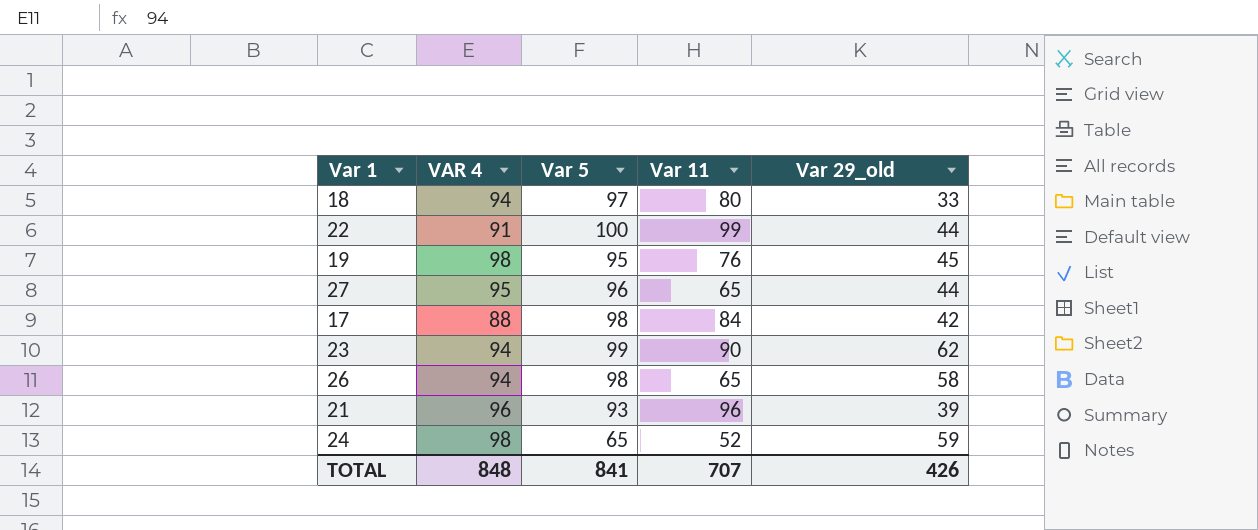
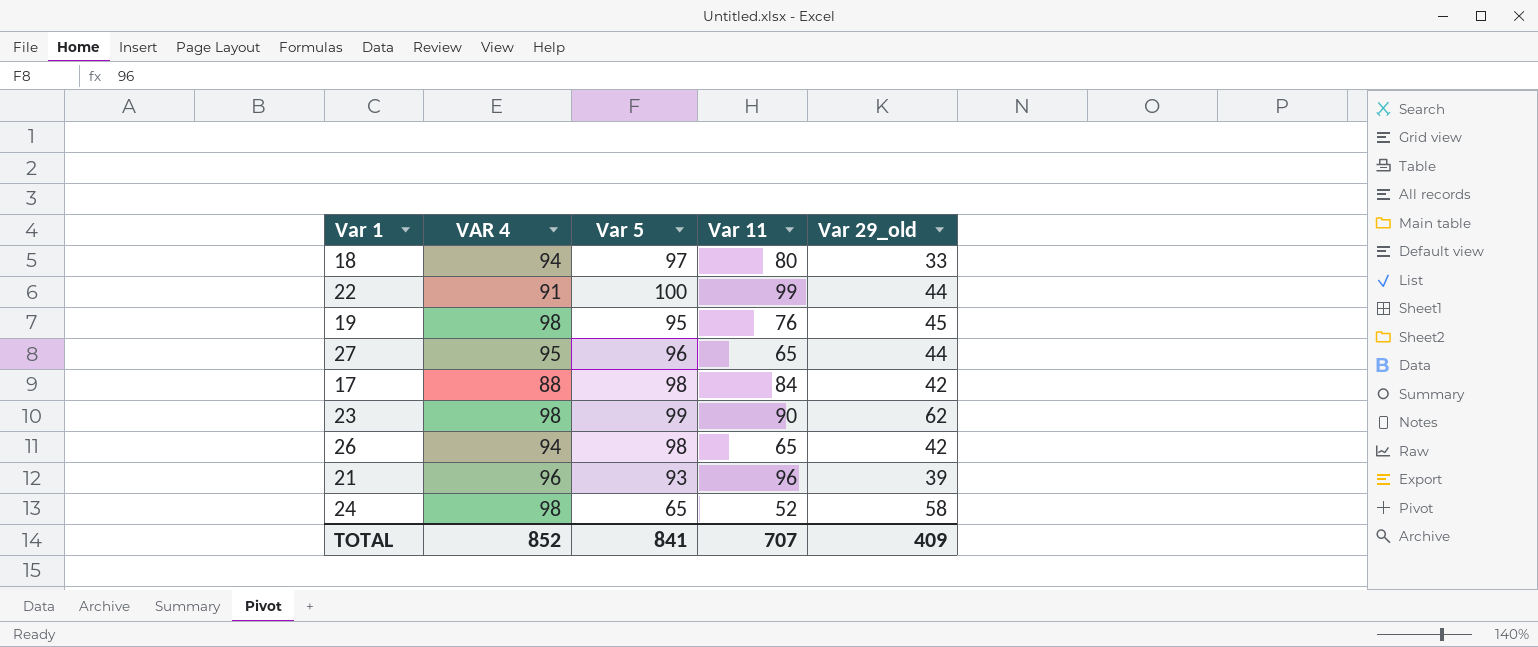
23 | VAR 4: 94 -> 98
26 | Var 29_old: 58 -> 42
24 | Var 29_old: 59 -> 58
TOTAL | VAR 4: 848 -> 852
TOTAL | Var 29_old: 426 -> 409

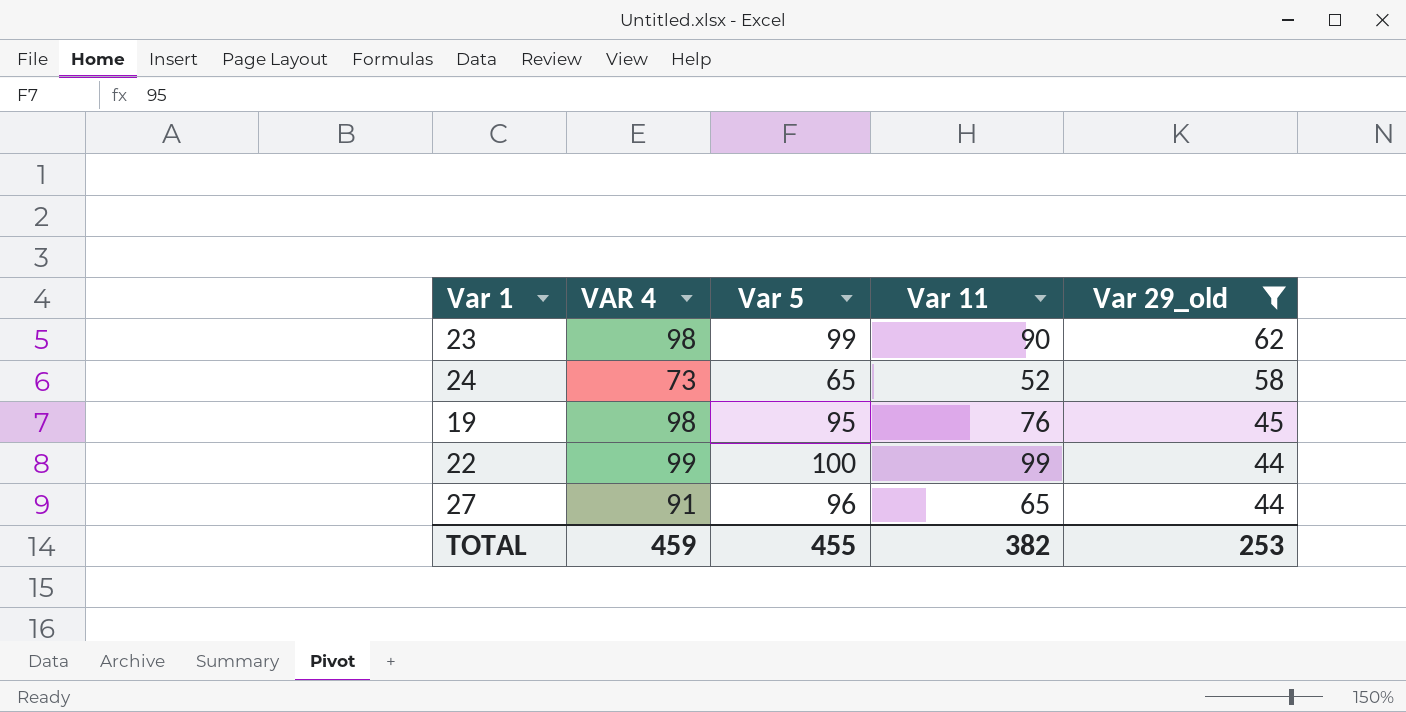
filter: none -> Var 29_old >= 44
row order: none -> Var 29_old descending
24 | VAR 4: 98 -> 73
22 | VAR 4: 91 -> 99
27 | VAR 4: 95 -> 91
TOTAL | VAR 4: 852 -> 459
TOTAL | Var 5: 841 -> 455
TOTAL | Var 11: 707 -> 382
TOTAL | Var 29_old: 409 -> 253

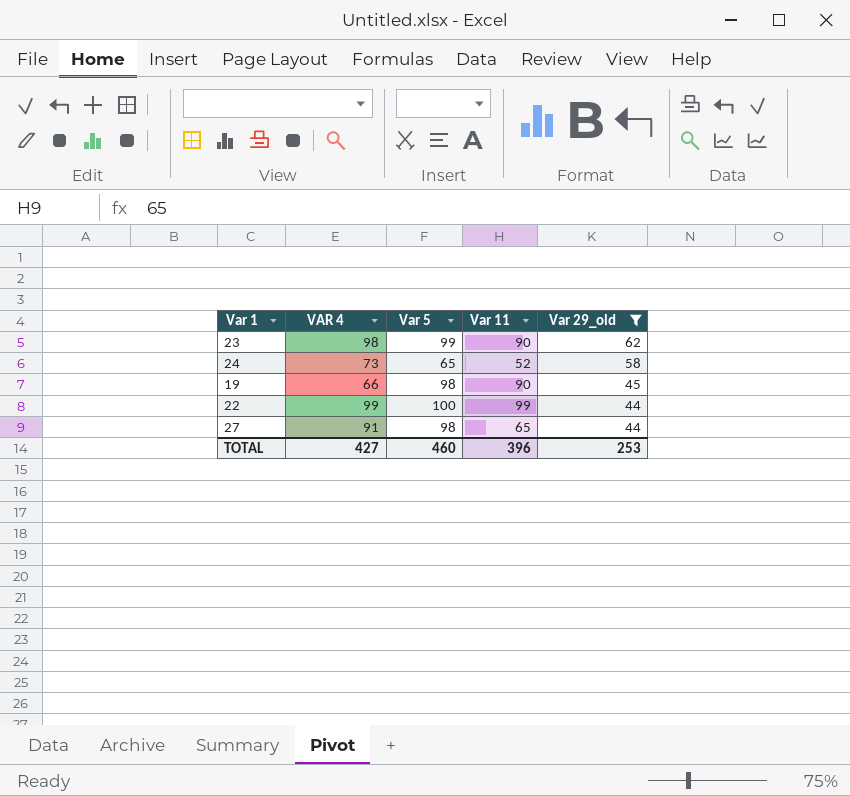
19 | VAR 4: 98 -> 66
19 | Var 5: 95 -> 98
19 | Var 11: 76 -> 90
27 | Var 5: 96 -> 98
TOTAL | VAR 4: 459 -> 427
TOTAL | Var 5: 455 -> 460
TOTAL | Var 11: 382 -> 396

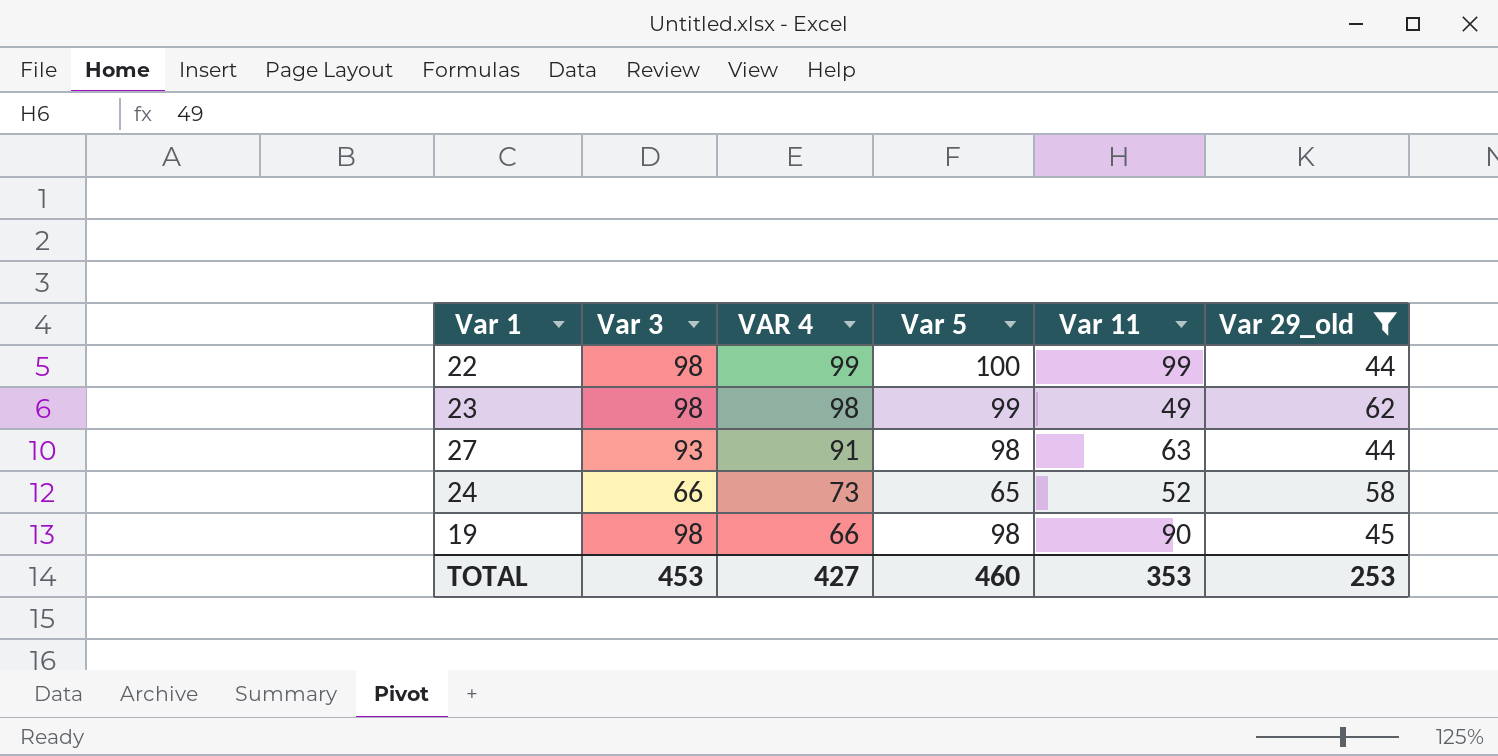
row order: Var 29_old descending -> VAR 4 descending
column Var 3 | position: none -> 2
23 | Var 11: 90 -> 49
27 | Var 11: 65 -> 63
TOTAL | Var 11: 396 -> 353

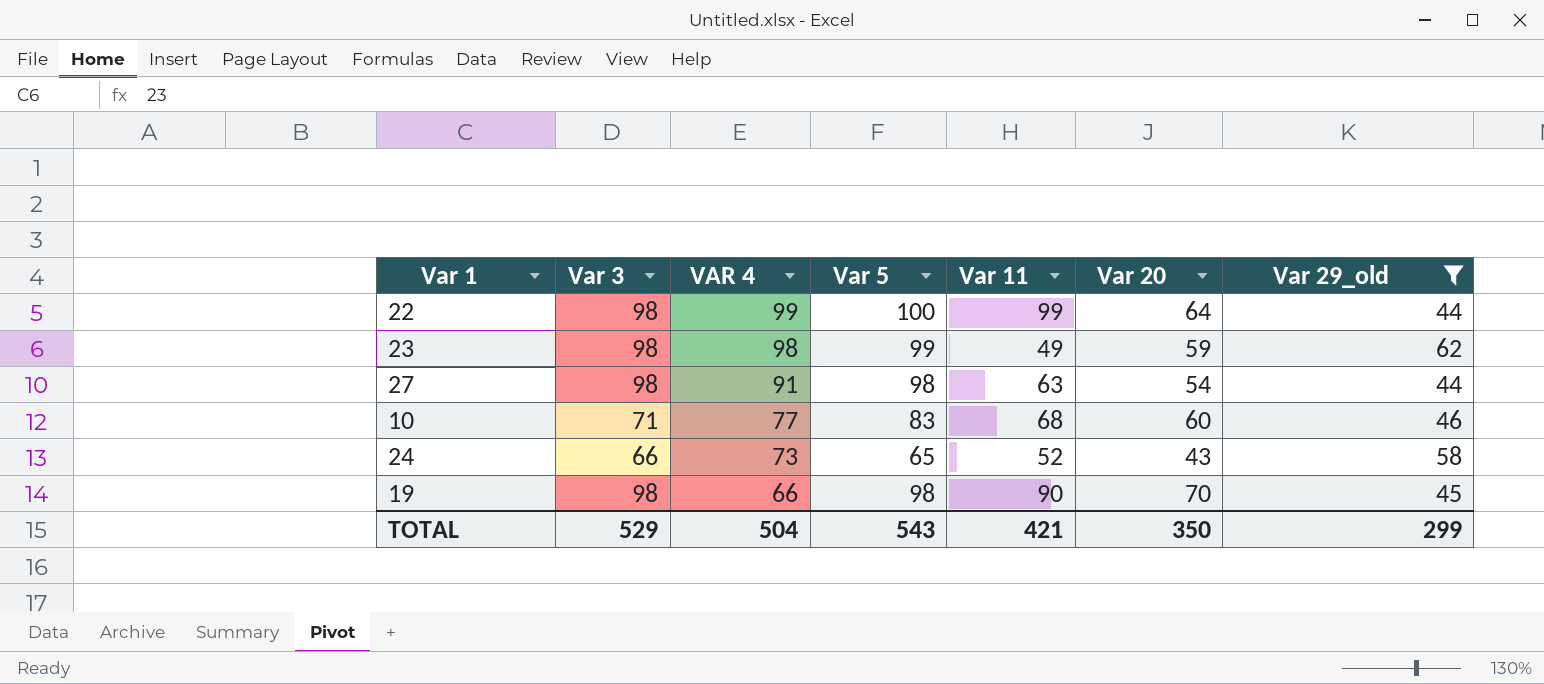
column Var 20 | position: none -> 6
27 | Var 3: 93 -> 98
row 10: none -> 71 | 77 | 83 | 68 | 60 | 46
TOTAL | Var 3: 453 -> 529
TOTAL | VAR 4: 427 -> 504
TOTAL | Var 5: 460 -> 543
TOTAL | Var 11: 353 -> 421
TOTAL | Var 29_old: 253 -> 299

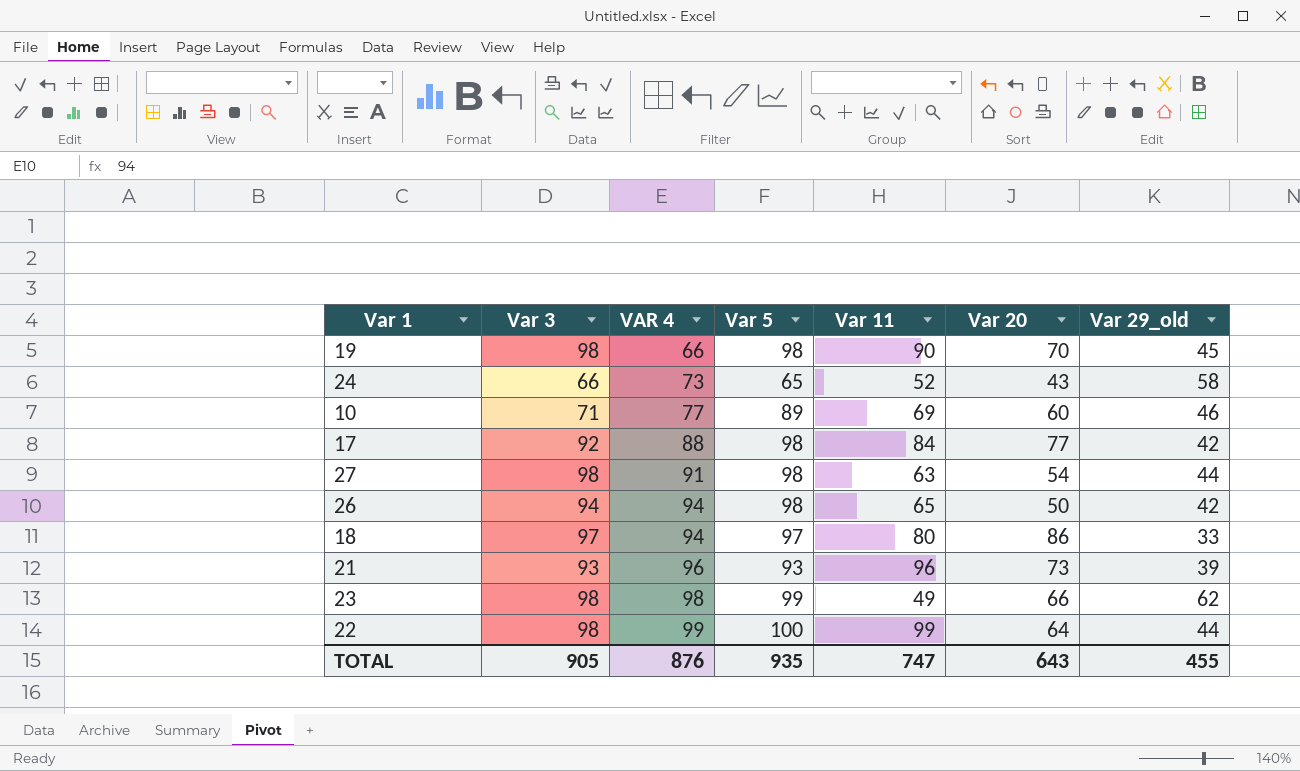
filter: Var 29_old >= 44 -> none
row order: VAR 4 descending -> VAR 4 ascending
10 | Var 5: 83 -> 89
10 | Var 11: 68 -> 69
23 | Var 20: 59 -> 66
TOTAL | Var 3: 529 -> 905
TOTAL | VAR 4: 504 -> 876
TOTAL | Var 5: 543 -> 935
TOTAL | Var 11: 421 -> 747
TOTAL | Var 20: 350 -> 643
TOTAL | Var 29_old: 299 -> 455

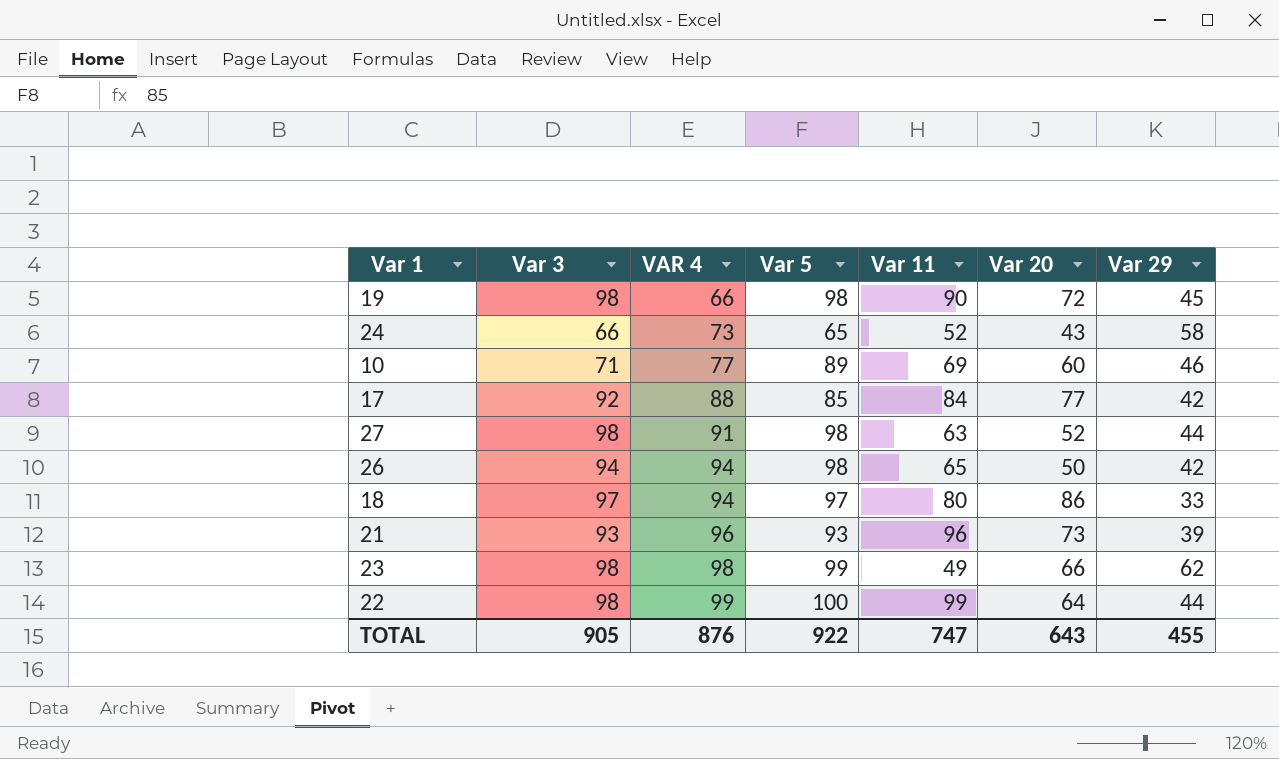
column name: Var 29_old -> Var 29
19 | Var 20: 70 -> 72
17 | Var 5: 98 -> 85
27 | Var 20: 54 -> 52
TOTAL | Var 5: 935 -> 922

